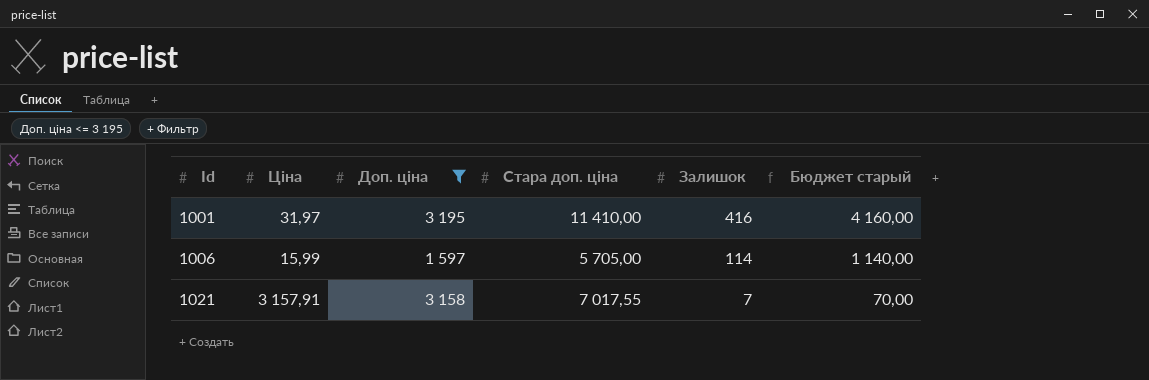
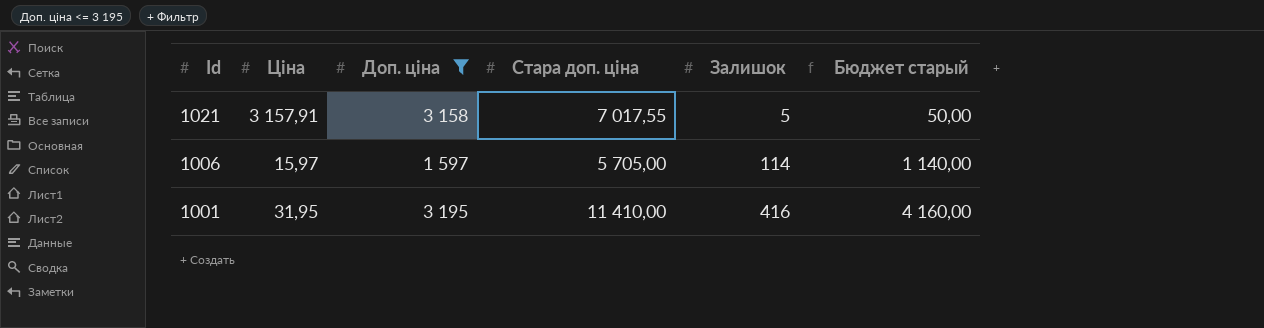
row order: Id ascending -> Id descending
1021 | Залишок: 7 -> 5
1021 | Бюджет старый: 70,00 -> 50,00
1006 | Ціна: 15,99 -> 15,97
1001 | Ціна: 31,97 -> 31,95

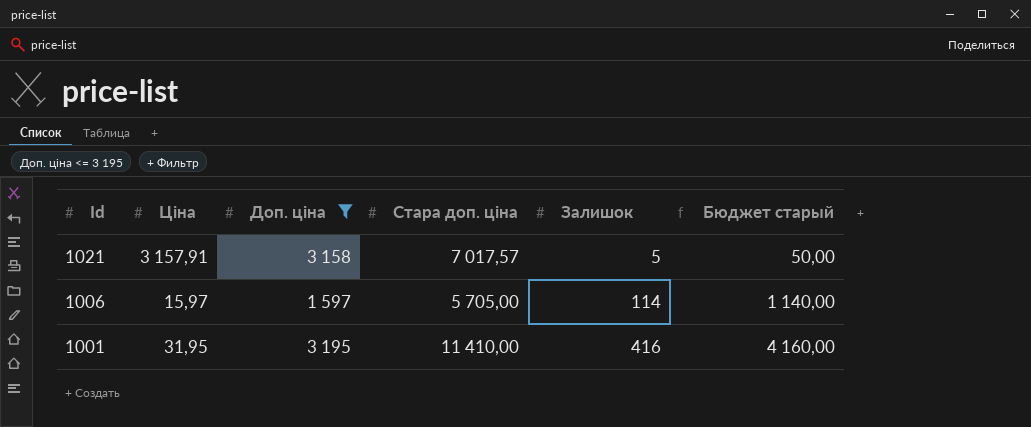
1021 | Стара доп. ціна: 7 017,55 -> 7 017,57

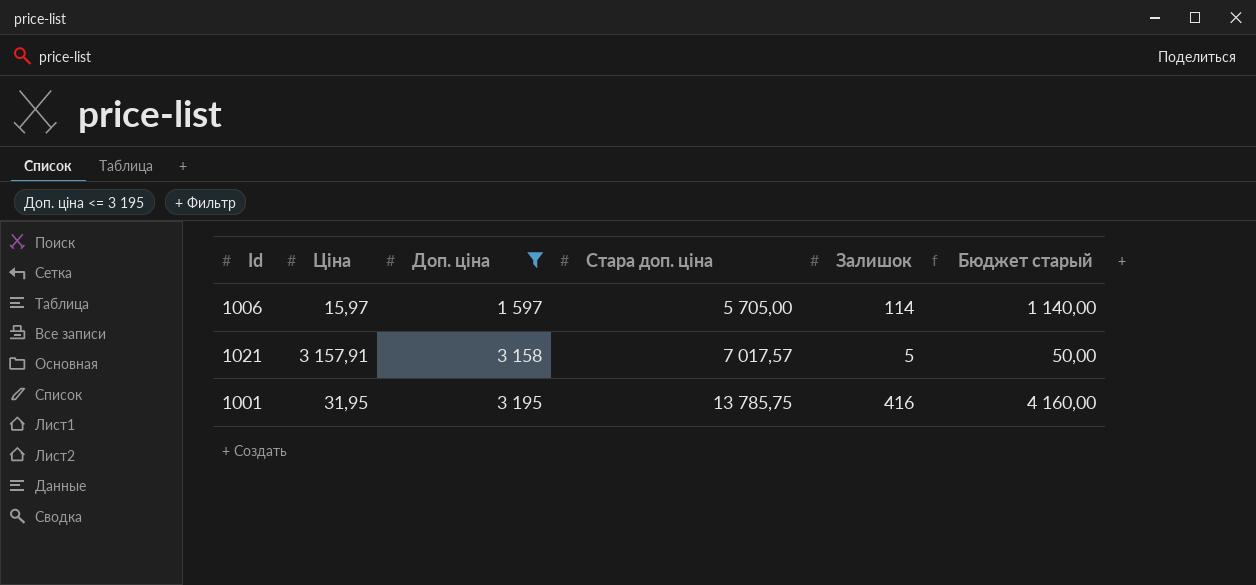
row order: Id descending -> Доп. ціна ascending
1001 | Стара доп. ціна: 11 410,00 -> 13 785,75

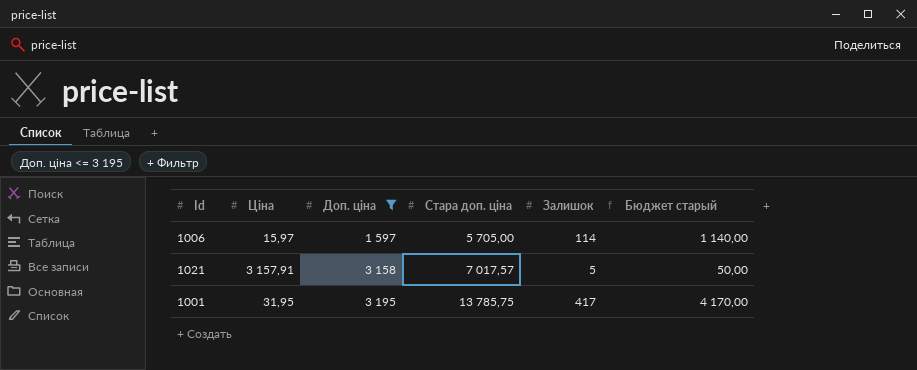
1001 | Залишок: 416 -> 417
1001 | Бюджет старый: 4 160,00 -> 4 170,00

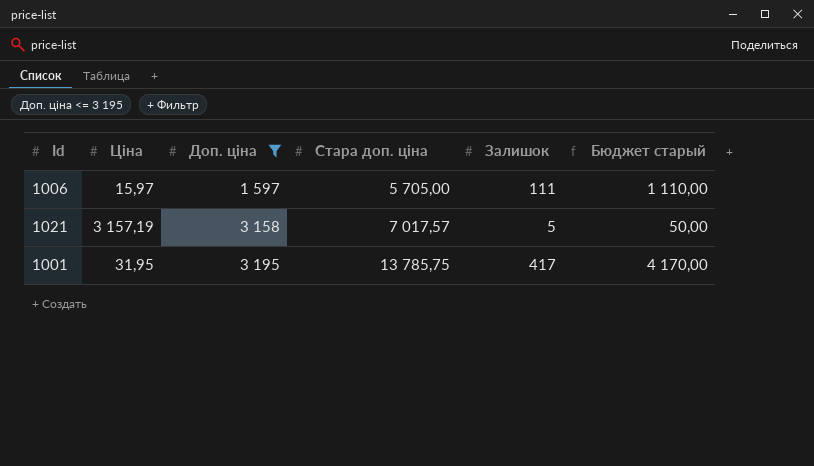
1006 | Залишок: 114 -> 111
1006 | Бюджет старый: 1 140,00 -> 1 110,00
1021 | Ціна: 3 157,91 -> 3 157,19

